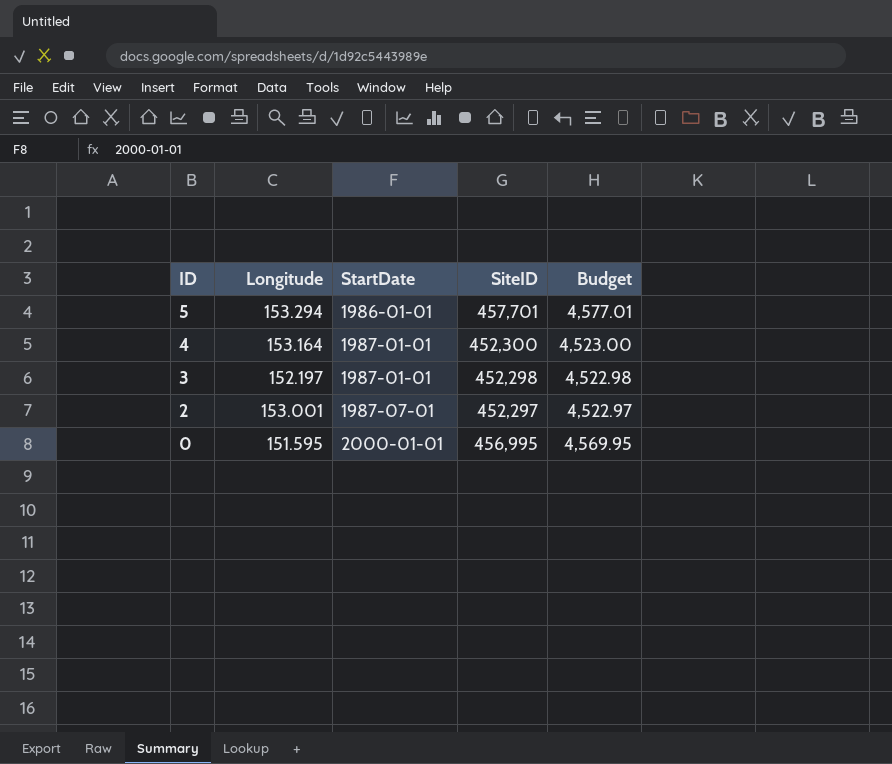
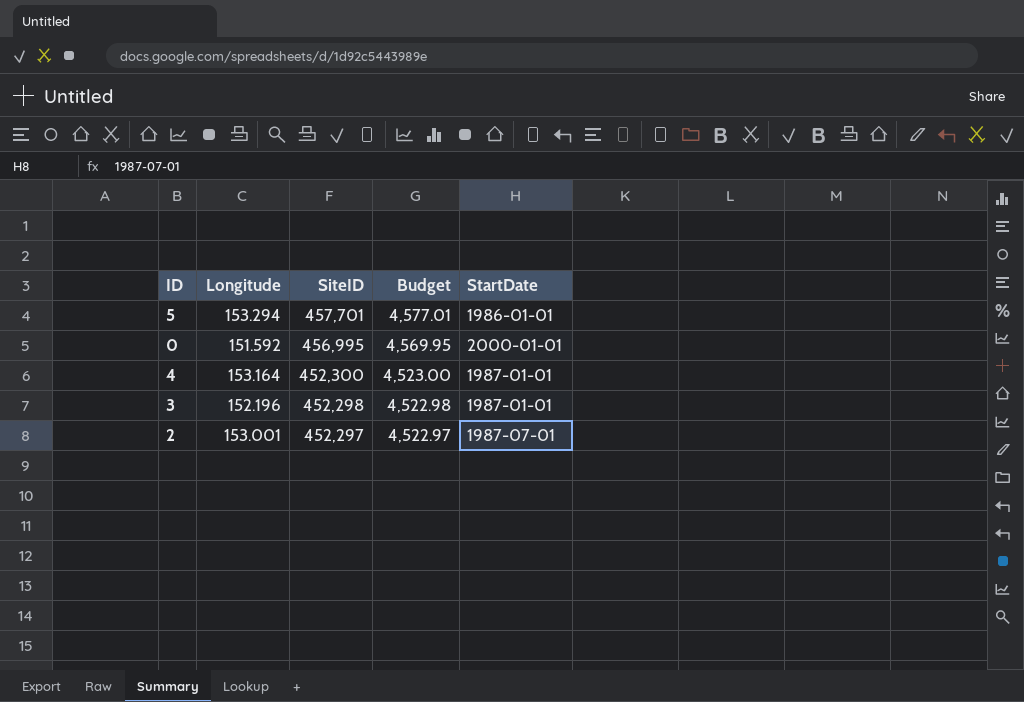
row order: ID descending -> SiteID descending
column StartDate | position: 3 -> 5
0 | Longitude: 151.595 -> 151.592
3 | Longitude: 152.197 -> 152.196

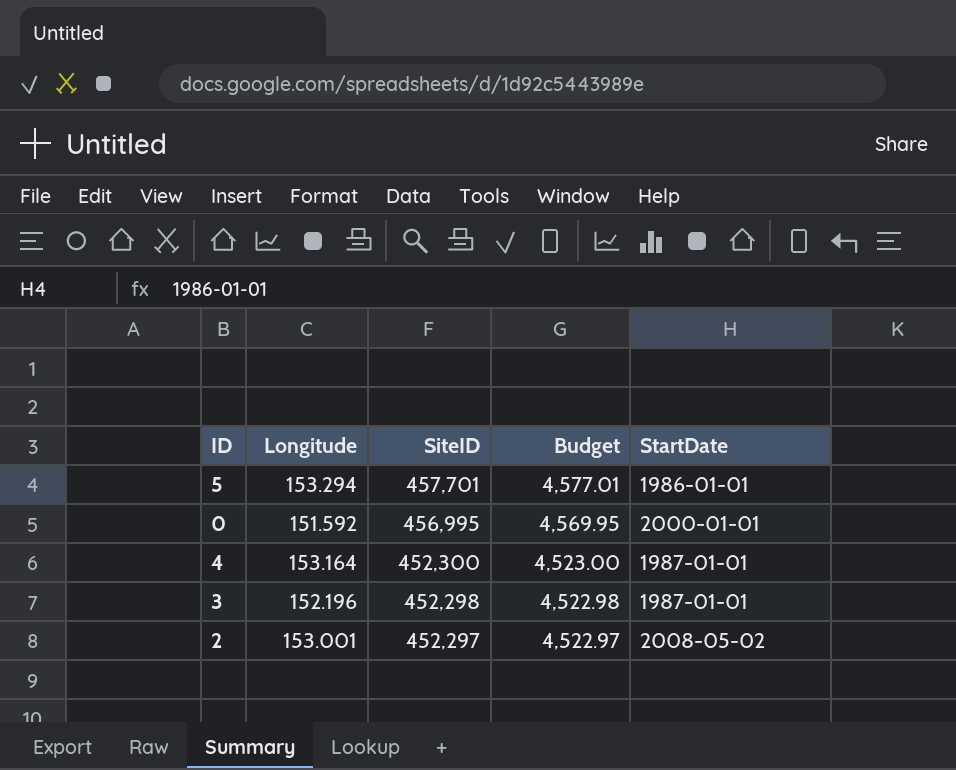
2 | StartDate: 1987-07-01 -> 2008-05-02

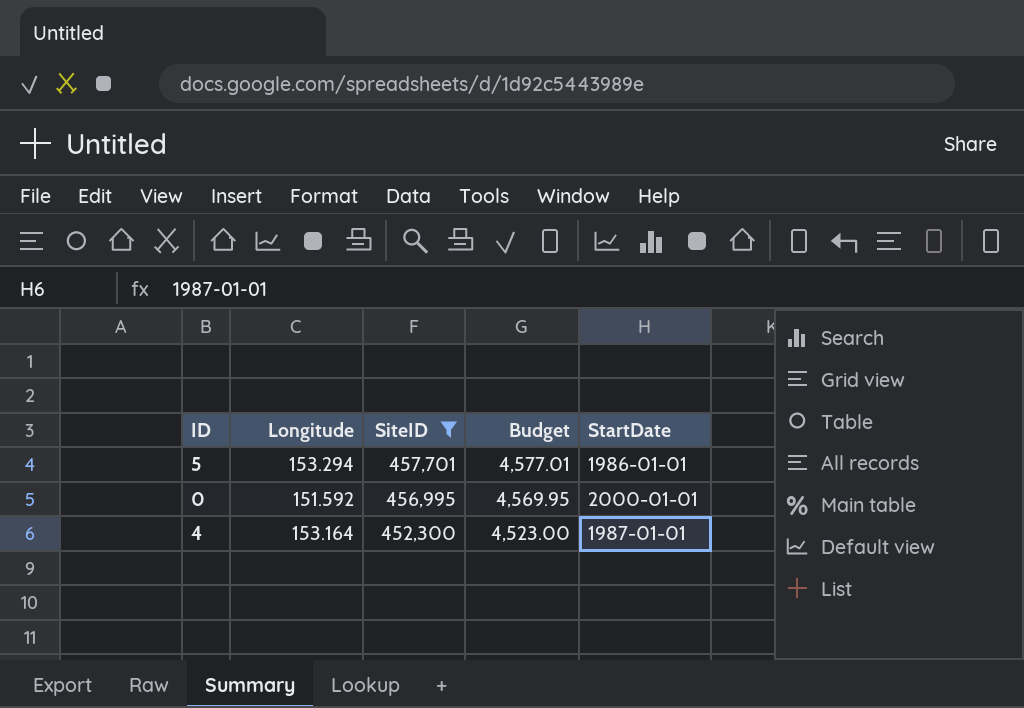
filter: none -> SiteID >= 452,300

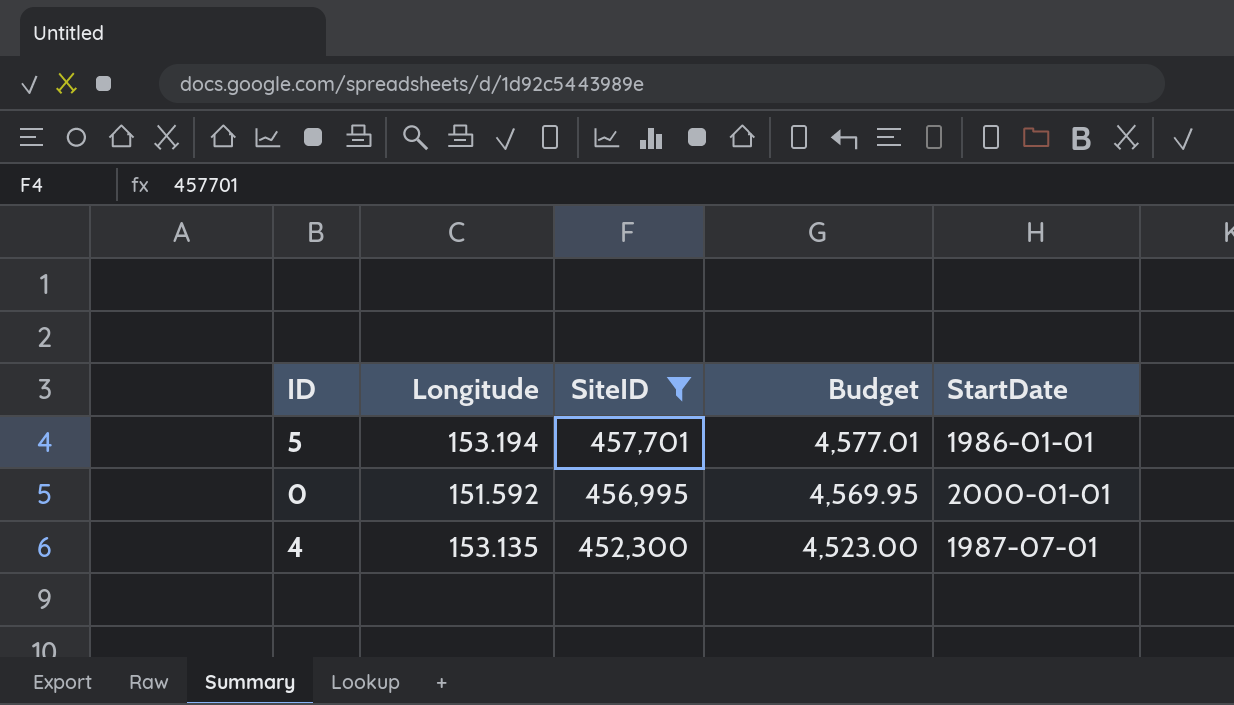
5 | Longitude: 153.294 -> 153.194
4 | Longitude: 153.164 -> 153.135
4 | StartDate: 1987-01-01 -> 1987-07-01

